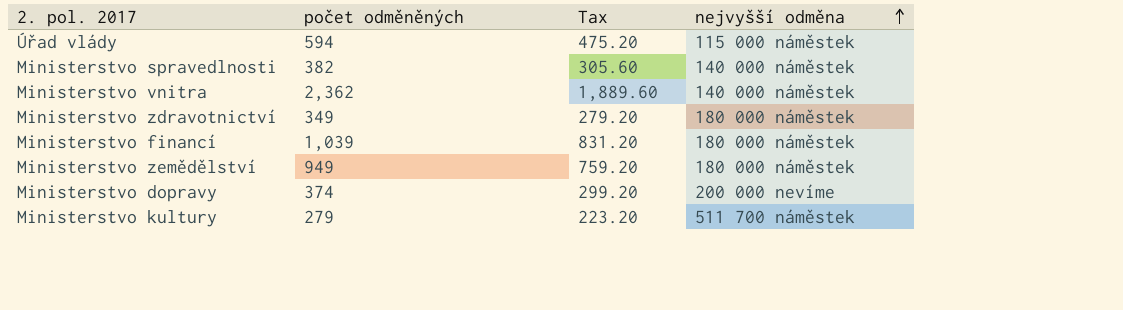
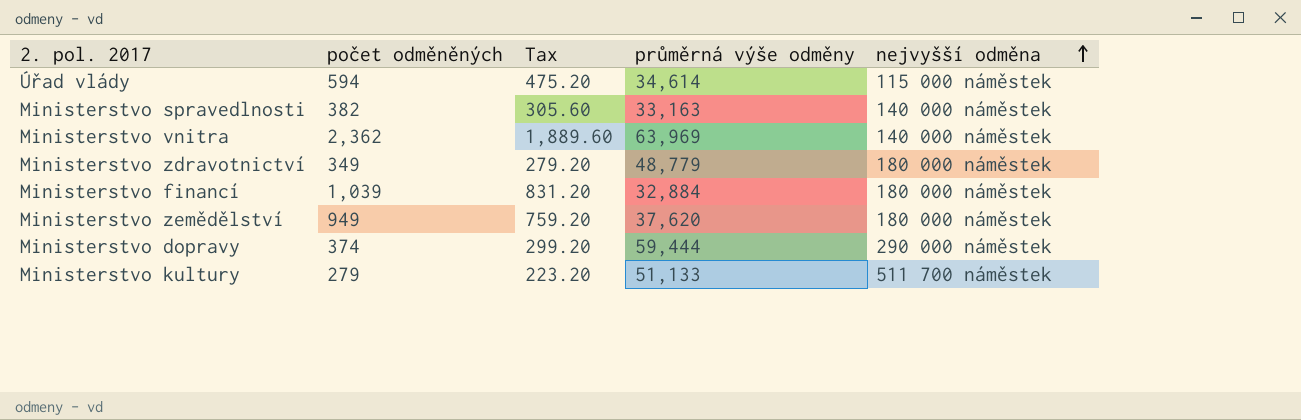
column průměrná výše odměny | position: none -> 4
Ministerstvo dopravy | nejvyšší odměna: 200 000 nevíme -> 290 000 náměstek

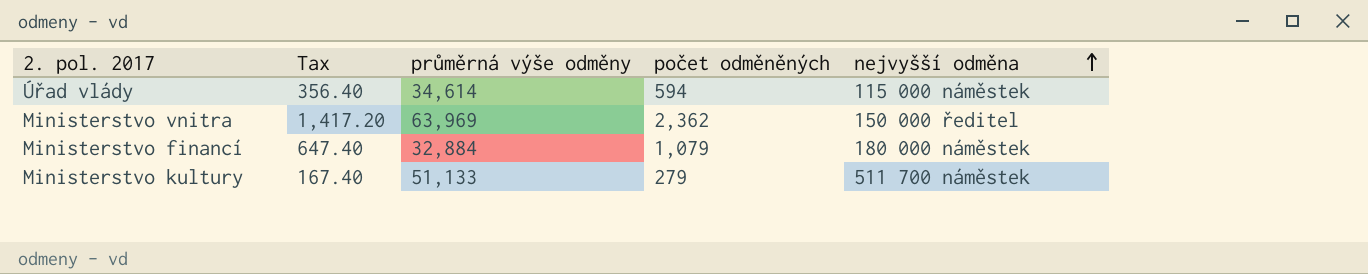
column Tax | formula: [počet odměněných] * 0.8 -> [počet odměněných] * 0.6
column počet odměněných | position: 2 -> 4
row Ministerstvo spravedlnosti: 382 | 305.60 | 33,163 | 140 000 náměstek -> none
row Ministerstvo zdravotnictví: 349 | 279.20 | 48,779 | 180 000 náměstek -> none
row Ministerstvo zemědělství: 949 | 759.20 | 37,620 | 180 000 náměstek -> none
row Ministerstvo dopravy: 374 | 299.20 | 59,444 | 290 000 náměstek -> none
Ministerstvo vnitra | nejvyšší odměna: 140 000 náměstek -> 150 000 ředitel
Ministerstvo financí | počet odměněných: 1,039 -> 1,079

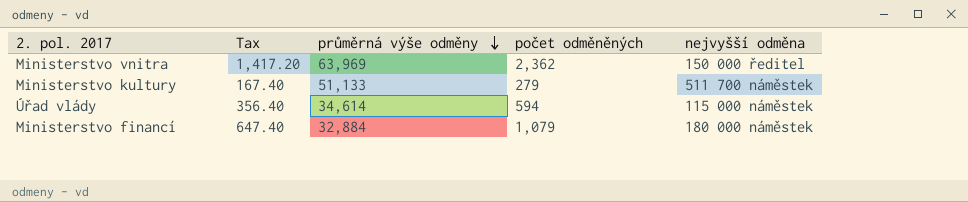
row order: nejvyšší odměna ascending -> průměrná výše odměny descending

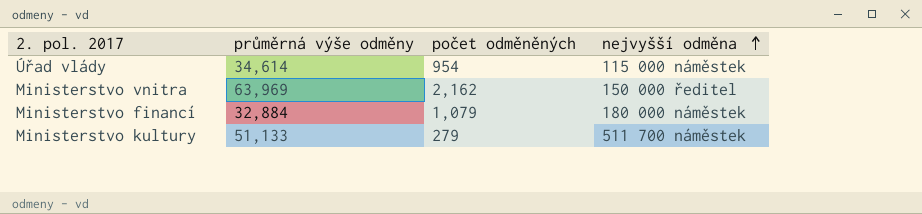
row order: průměrná výše odměny descending -> nejvyšší odměna ascending
column Tax | formula: [počet odměněných] * 0.6 -> none
Úřad vlády | počet odměněných: 594 -> 954
Ministerstvo vnitra | počet odměněných: 2,362 -> 2,162

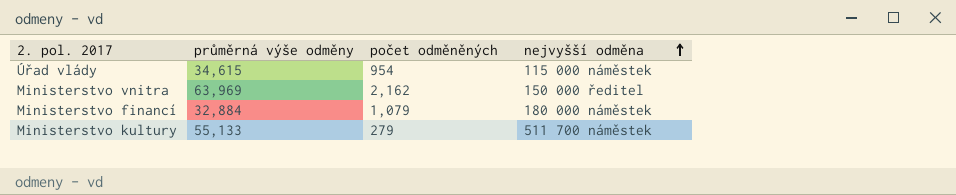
Úřad vlády | průměrná výše odměny: 34,614 -> 34,615
Ministerstvo kultury | průměrná výše odměny: 51,133 -> 55,133

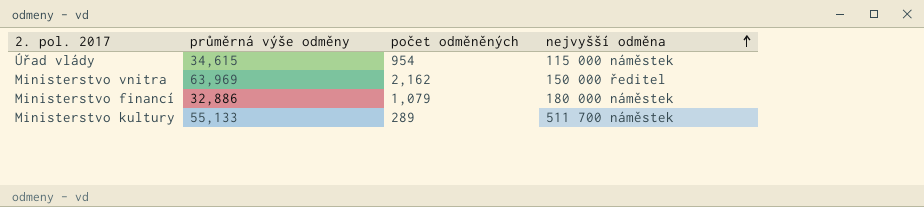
Ministerstvo financí | průměrná výše odměny: 32,884 -> 32,886
Ministerstvo kultury | počet odměněných: 279 -> 289

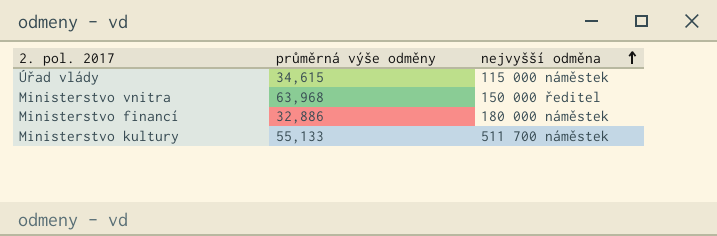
column počet odměněných | position: 3 -> none
Ministerstvo vnitra | průměrná výše odměny: 63,969 -> 63,968

